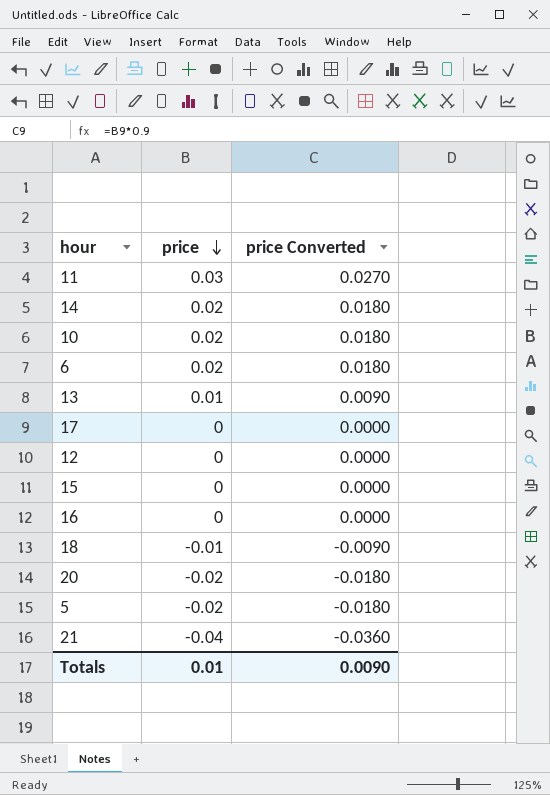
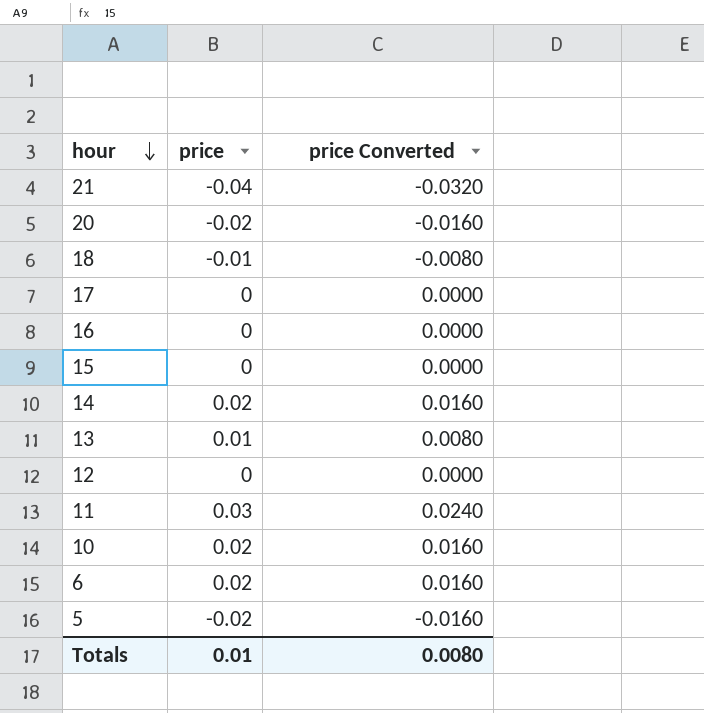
row order: price descending -> hour descending
column price Converted | formula: [price] * 0.9 -> [price] * 0.8
Totals | price Converted: 0.0090 -> 0.0080

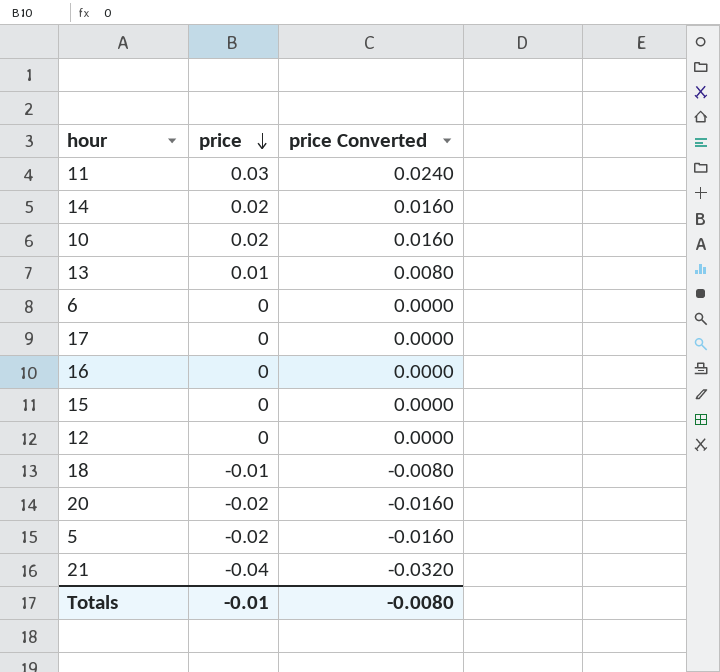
row order: hour descending -> price descending
6 | price: 0.02 -> 0
6 | price Converted: 0.0160 -> 0.0000
Totals | price: 0.01 -> -0.01
Totals | price Converted: 0.0080 -> -0.0080

